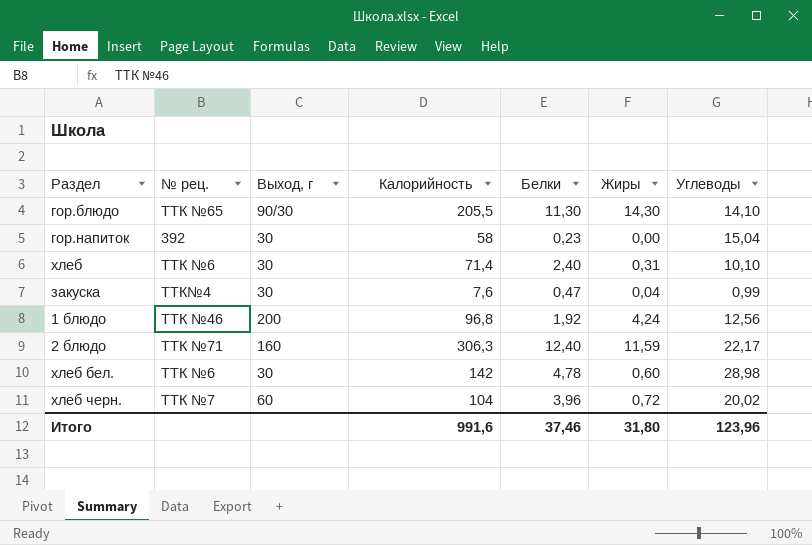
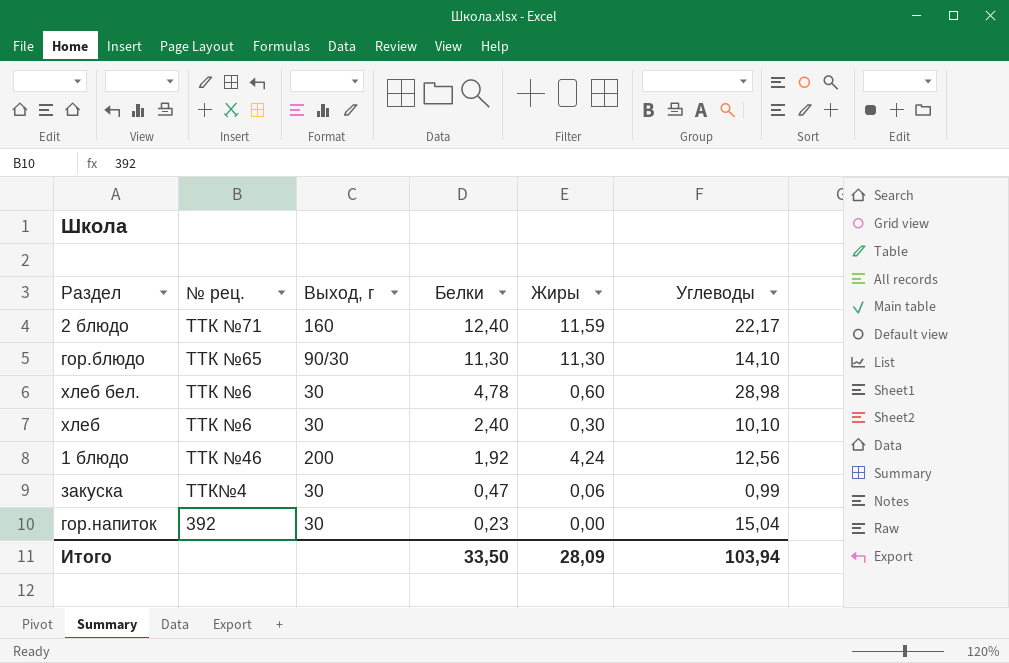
row order: none -> Белки descending
column Калорийность | position: 4 -> none
row хлеб черн.: ТТК №7 | 60 | 104 | 3,96 | 0,72 | 20,02 -> none
гор.блюдо | Жиры: 14,30 -> 11,30
хлеб | Жиры: 0,31 -> 0,30
закуска | Жиры: 0,04 -> 0,06
Итого | Белки: 37,46 -> 33,50
Итого | Жиры: 31,80 -> 28,09
Итого | Углеводы: 123,96 -> 103,94

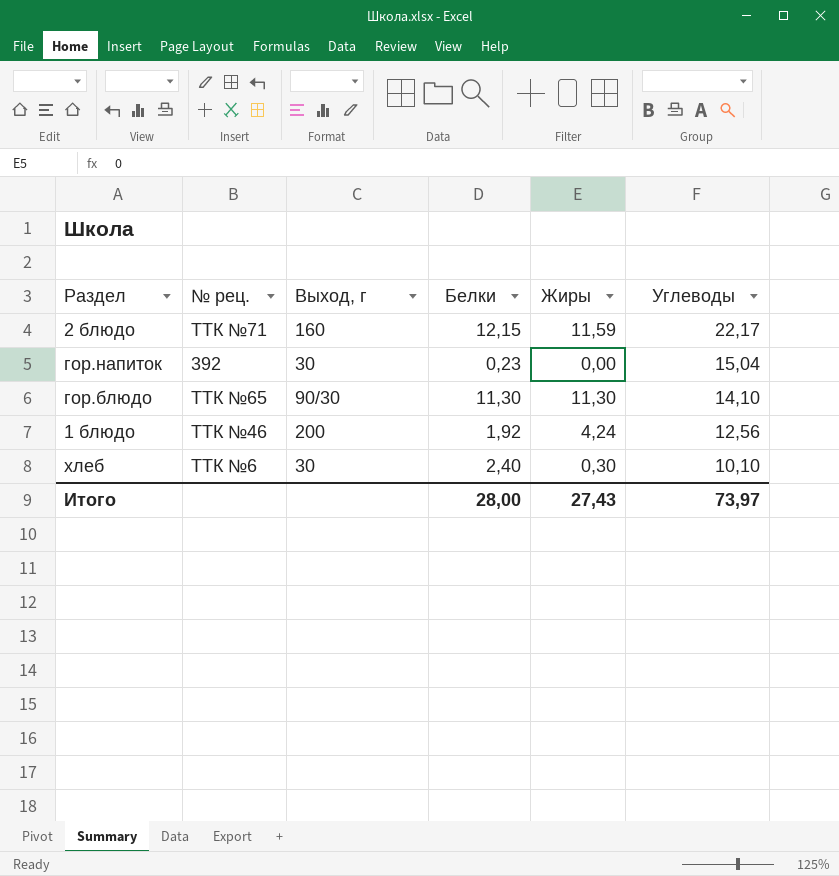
row order: Белки descending -> Углеводы descending
row хлеб бел.: ТТК №6 | 30 | 4,78 | 0,60 | 28,98 -> none
row закуска: ТТК№4 | 30 | 0,47 | 0,06 | 0,99 -> none
2 блюдо | Белки: 12,40 -> 12,15
Итого | Белки: 33,50 -> 28,00
Итого | Жиры: 28,09 -> 27,43
Итого | Углеводы: 103,94 -> 73,97

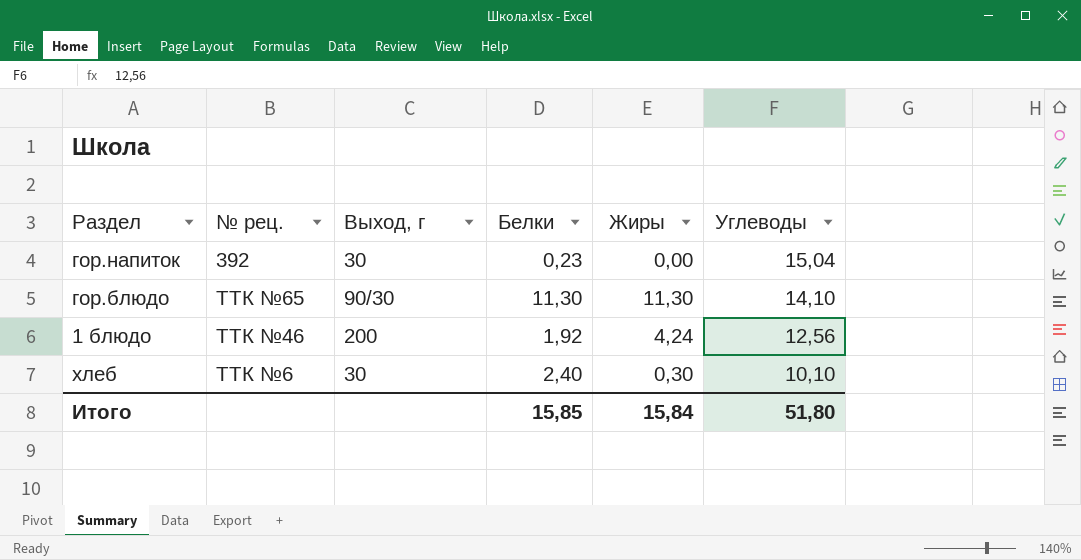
row 2 блюдо: ТТК №71 | 160 | 12,15 | 11,59 | 22,17 -> none
Итого | Белки: 28,00 -> 15,85
Итого | Жиры: 27,43 -> 15,84
Итого | Углеводы: 73,97 -> 51,80

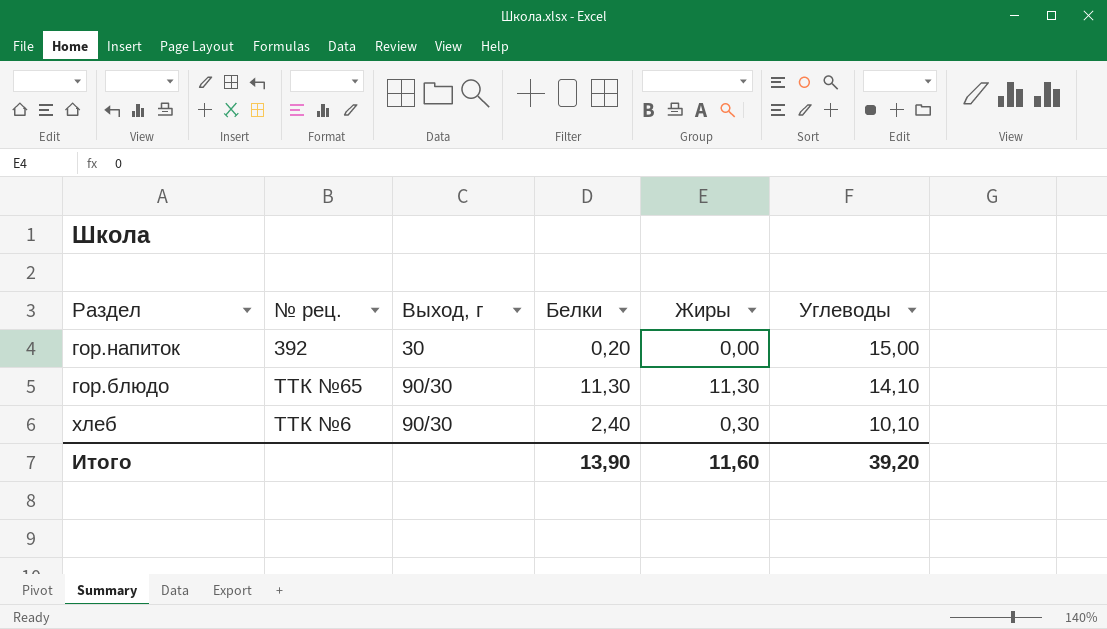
row 1 блюдо: ТТК №46 | 200 | 1,92 | 4,24 | 12,56 -> none
гор.напиток | Белки: 0,23 -> 0,20
гор.напиток | Углеводы: 15,04 -> 15,00
хлеб | Выход, г: 30 -> 90/30
Итого | Белки: 15,85 -> 13,90
Итого | Жиры: 15,84 -> 11,60
Итого | Углеводы: 51,80 -> 39,20

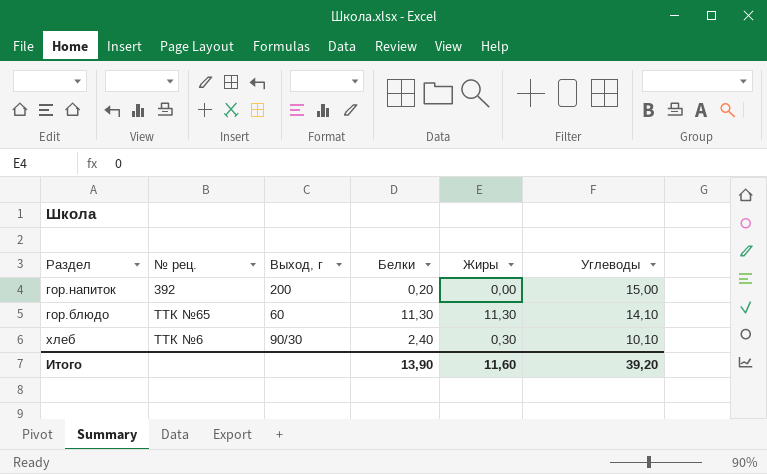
гор.напиток | Выход, г: 30 -> 200
гор.блюдо | Выход, г: 90/30 -> 60

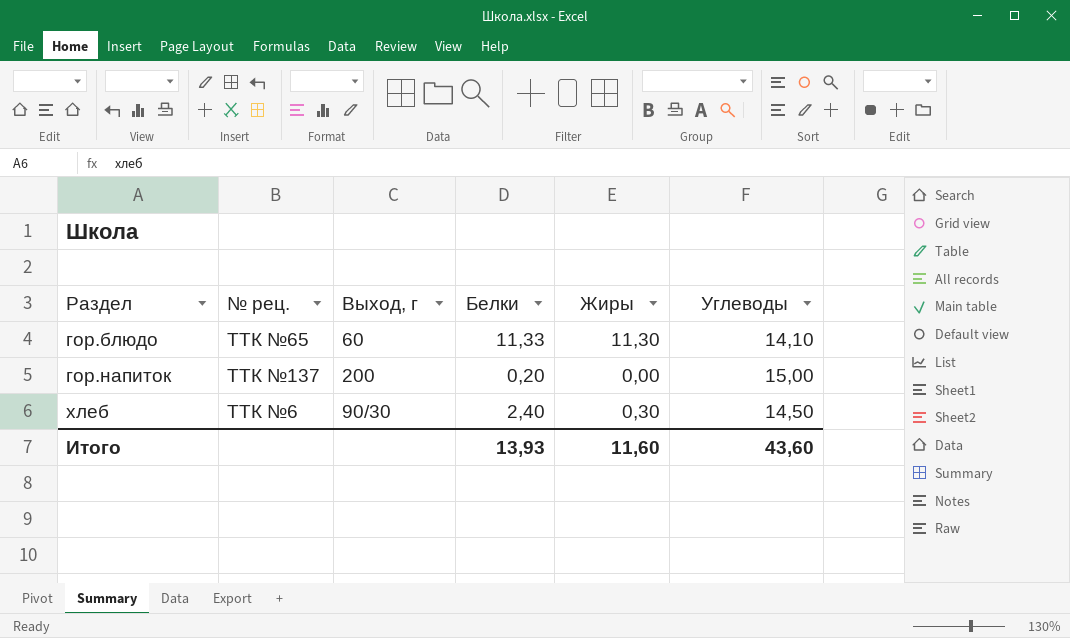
row order: Углеводы descending -> Раздел ascending
гор.блюдо | Белки: 11,30 -> 11,33
гор.напиток | № рец.: 392 -> ТТК №137
хлеб | Углеводы: 10,10 -> 14,50
Итого | Белки: 13,90 -> 13,93
Итого | Углеводы: 39,20 -> 43,60

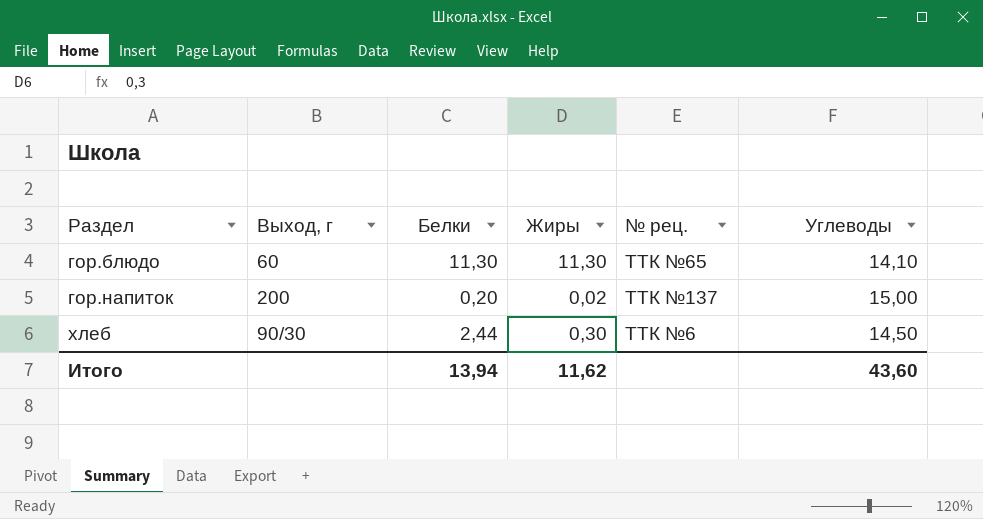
column № рец. | position: 2 -> 5
гор.блюдо | Белки: 11,33 -> 11,30
гор.напиток | Жиры: 0,00 -> 0,02
хлеб | Белки: 2,40 -> 2,44
Итого | Белки: 13,93 -> 13,94
Итого | Жиры: 11,60 -> 11,62

